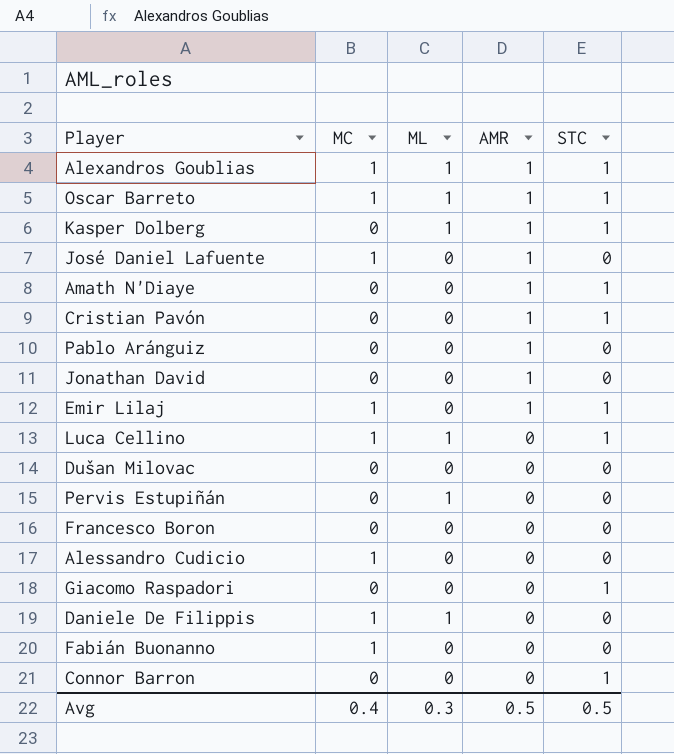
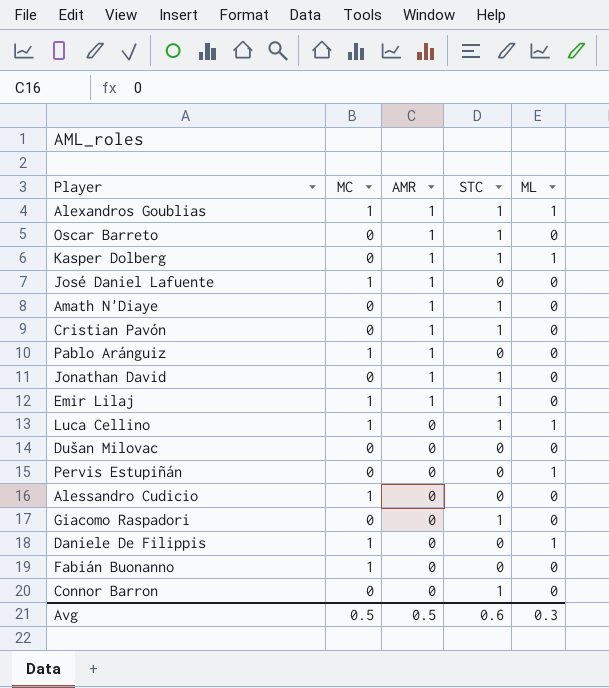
column ML | position: 3 -> 5
row Francesco Boron: 0 | 0 | 0 | 0 -> none
Oscar Barreto | MC: 1 -> 0
Oscar Barreto | ML: 1 -> 0
Pablo Aránguiz | MC: 0 -> 1
Jonathan David | STC: 0 -> 1
Avg | MC: 0.4 -> 0.5
Avg | STC: 0.5 -> 0.6

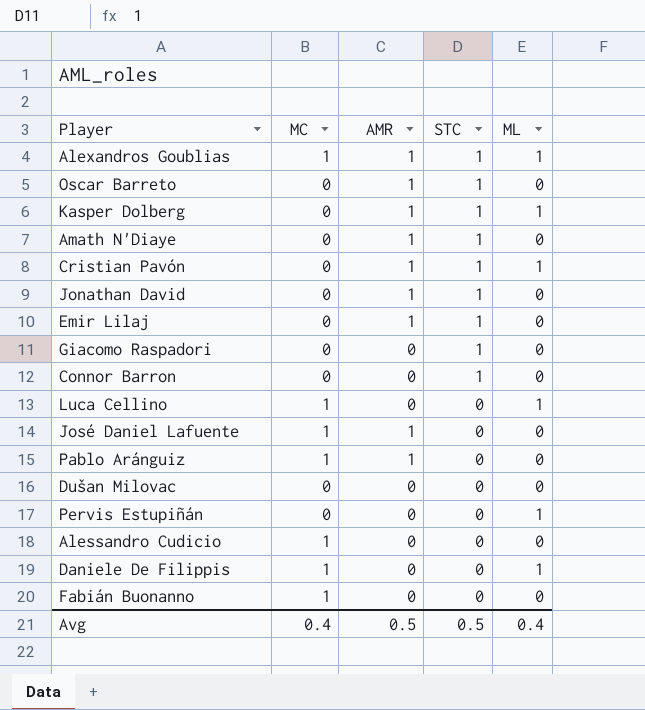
row order: AMR descending -> STC descending
Cristian Pavón | ML: 0 -> 1
Emir Lilaj | MC: 1 -> 0
Luca Cellino | STC: 1 -> 0
Avg | MC: 0.5 -> 0.4
Avg | STC: 0.6 -> 0.5
Avg | ML: 0.3 -> 0.4

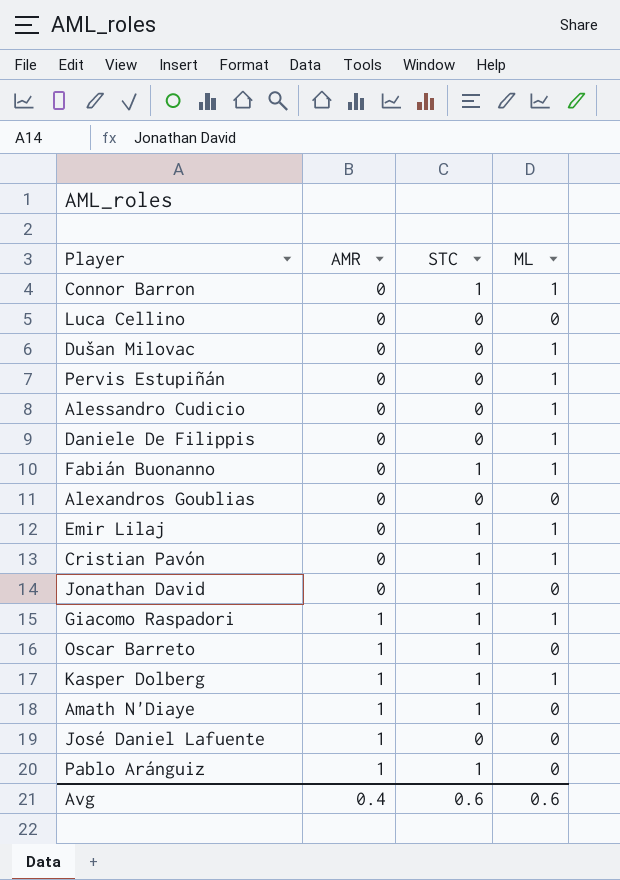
row order: STC descending -> AMR ascending
column MC | position: 2 -> none
Connor Barron | ML: 0 -> 1
Luca Cellino | ML: 1 -> 0
Dušan Milovac | ML: 0 -> 1
Alessandro Cudicio | ML: 0 -> 1
Fabián Buonanno | STC: 0 -> 1
Fabián Buonanno | ML: 0 -> 1
Alexandros Goublias | AMR: 1 -> 0
Alexandros Goublias | STC: 1 -> 0
Alexandros Goublias | ML: 1 -> 0
Emir Lilaj | AMR: 1 -> 0
Emir Lilaj | ML: 0 -> 1
Cristian Pavón | AMR: 1 -> 0
Jonathan David | AMR: 1 -> 0
Giacomo Raspadori | AMR: 0 -> 1
Giacomo Raspadori | ML: 0 -> 1
Pablo Aránguiz | STC: 0 -> 1
Avg | AMR: 0.5 -> 0.4
Avg | STC: 0.5 -> 0.6
Avg | ML: 0.4 -> 0.6

